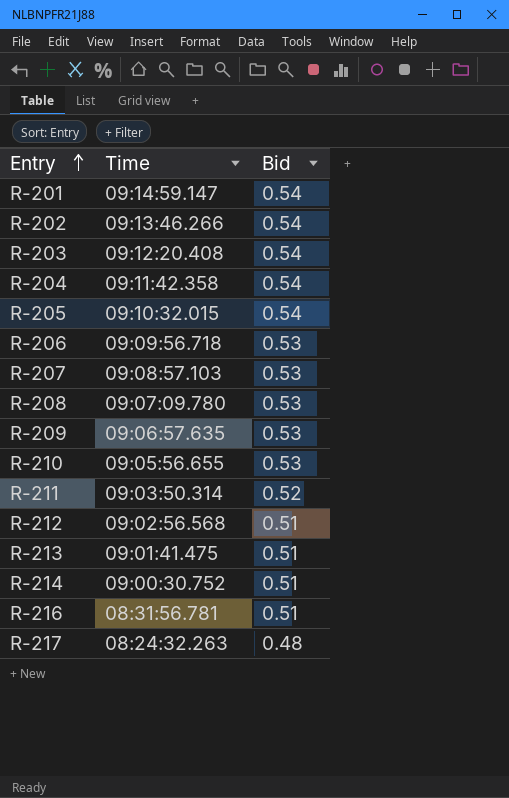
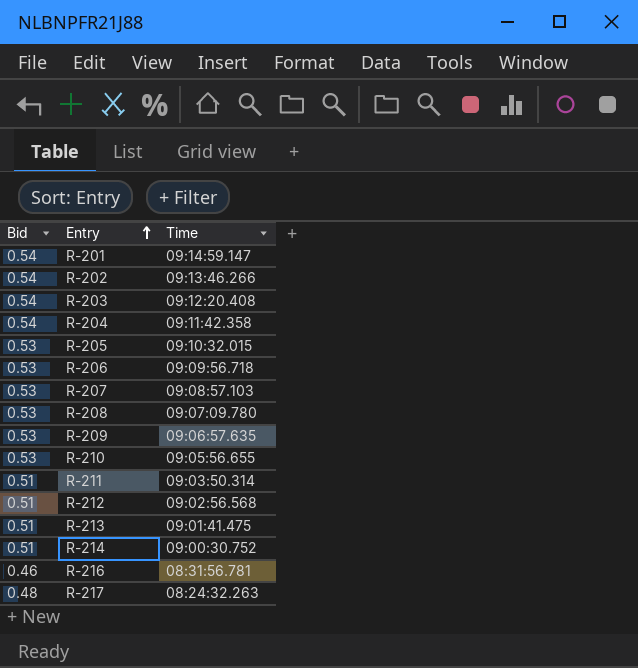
column Bid | position: 3 -> 1
R-205 | Bid: 0.54 -> 0.53
R-211 | Bid: 0.52 -> 0.51
R-216 | Bid: 0.51 -> 0.46

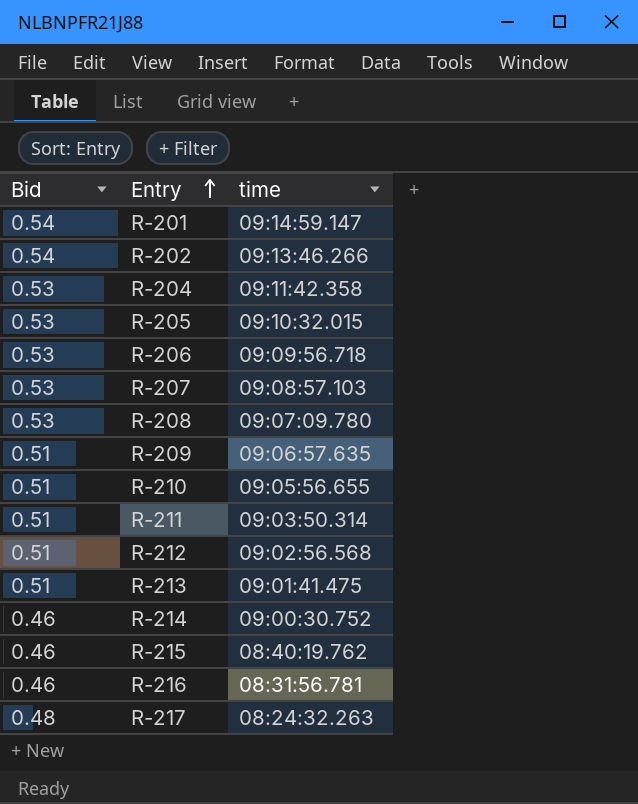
column name: Time -> time
row R-203: 0.54 | 09:12:20.408 -> none
R-204 | Bid: 0.54 -> 0.53
R-209 | Bid: 0.53 -> 0.51
R-210 | Bid: 0.53 -> 0.51
R-214 | Bid: 0.51 -> 0.46
row R-215: none -> 0.46 | 08:40:19.762

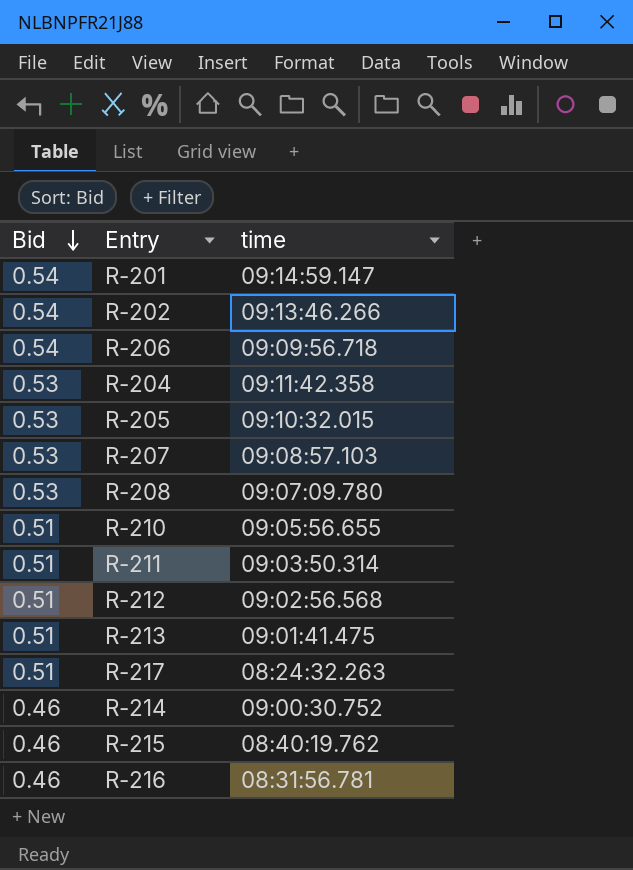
row order: Entry ascending -> Bid descending
row R-209: 0.51 | 09:06:57.635 -> none
R-206 | Bid: 0.53 -> 0.54
R-217 | Bid: 0.48 -> 0.51

